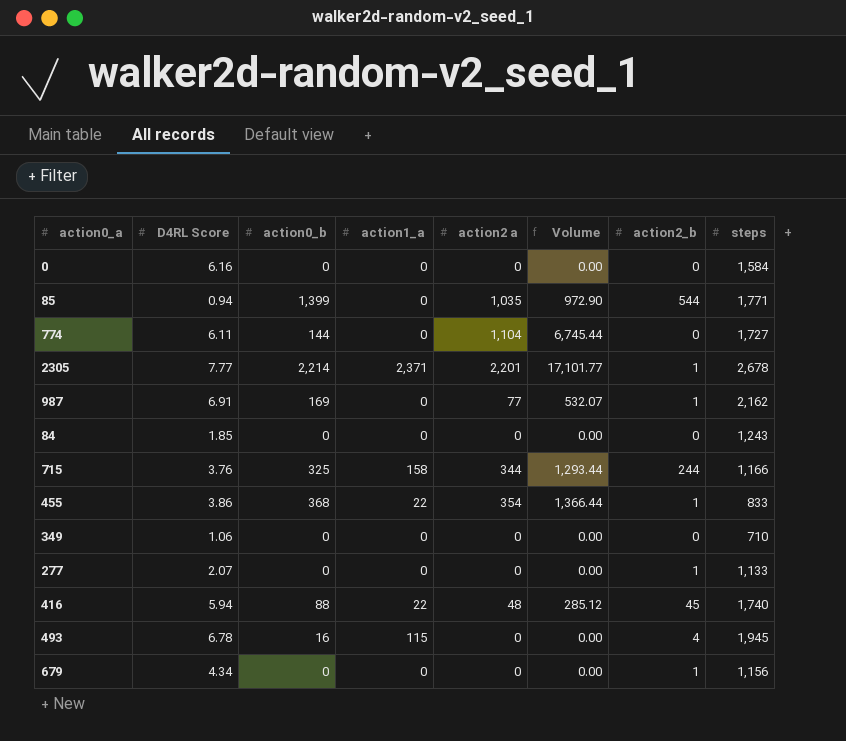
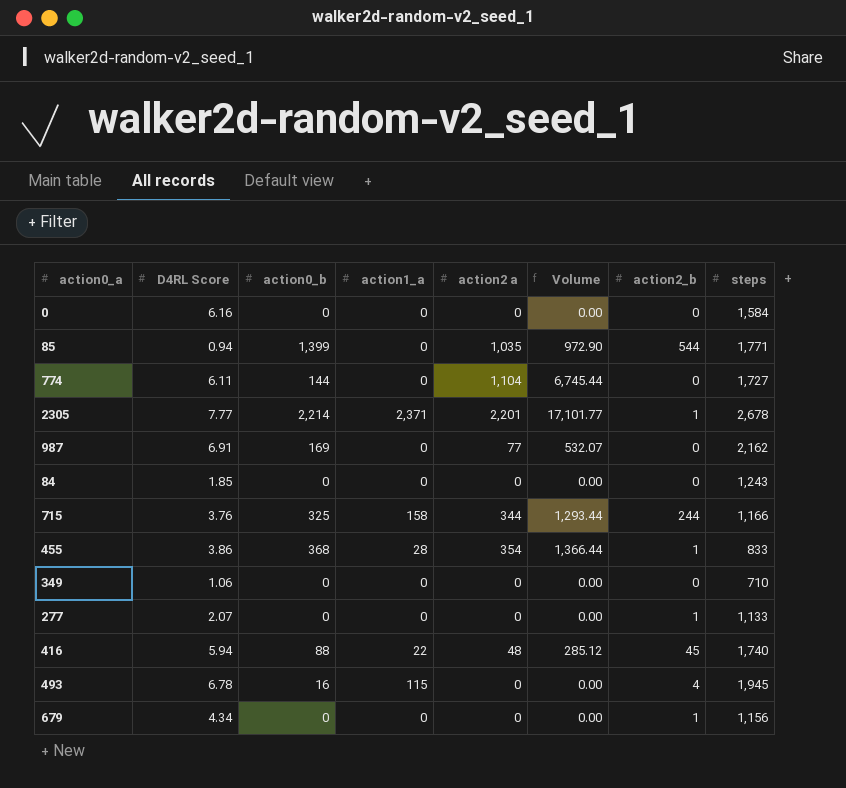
987 | action2_b: 1 -> 0
455 | action1_a: 22 -> 28

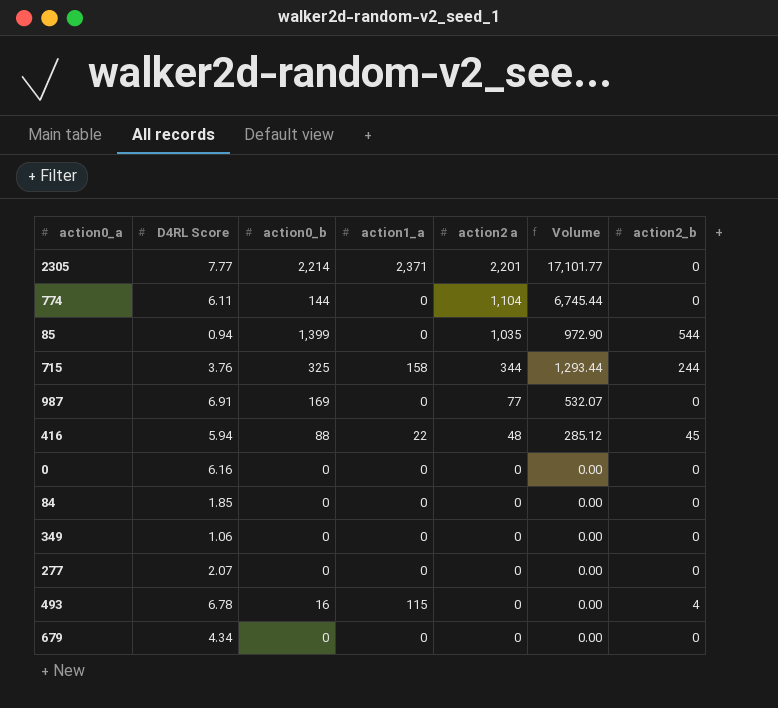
row order: none -> action2 a descending
column steps | position: 8 -> none
row 455: 3.86 | 368 | 28 | 354 | 1,366.44 | 1 | 833 -> none
2305 | action2_b: 1 -> 0
277 | action2_b: 1 -> 0
679 | action2_b: 1 -> 0

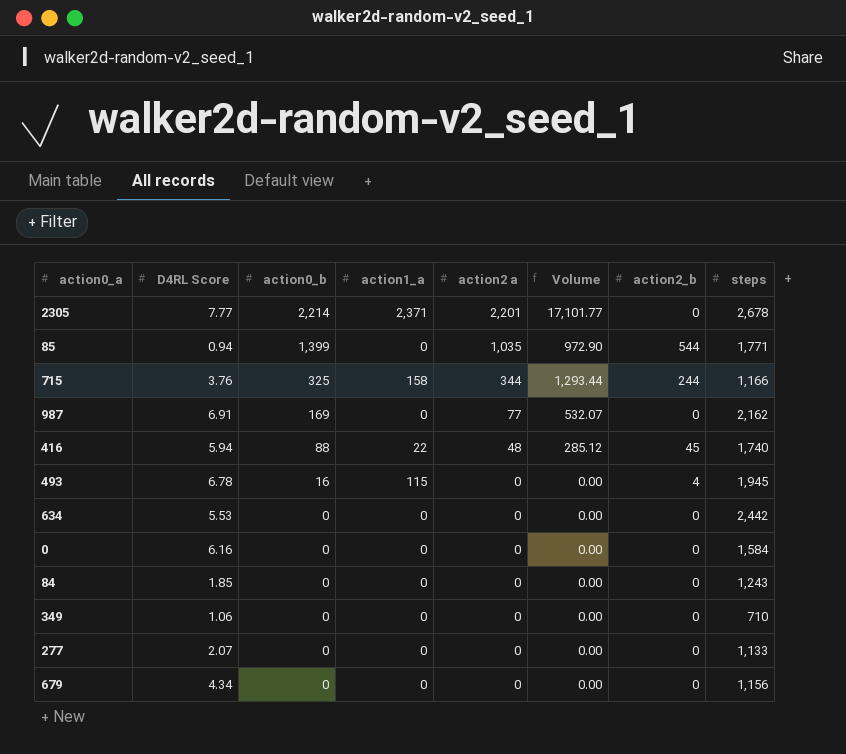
row order: action2 a descending -> action0_b descending
column steps | position: none -> 8
row 774: 6.11 | 144 | 0 | 1,104 | 6,745.44 | 0 -> none
row 634: none -> 5.53 | 0 | 0 | 0 | 0.00 | 0 | 2,442

